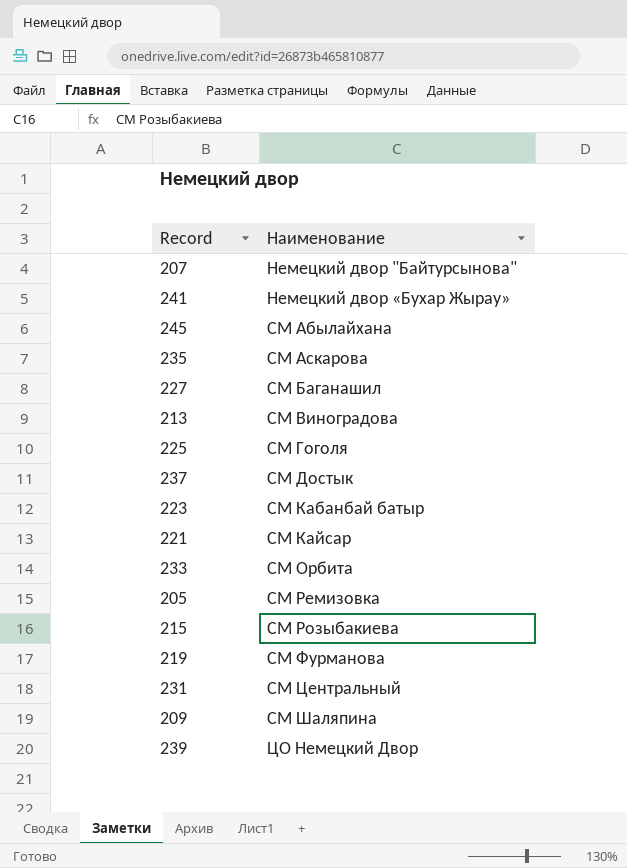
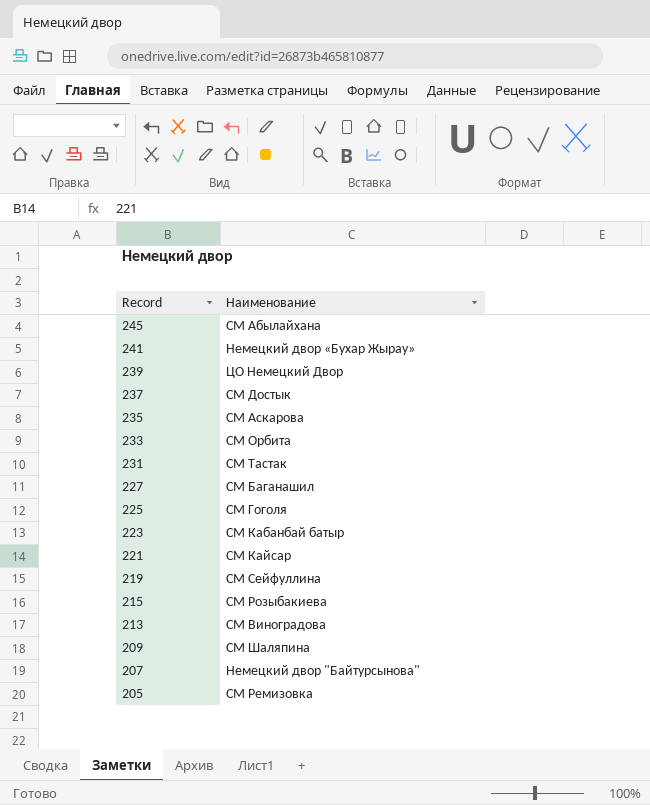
row order: Наименование ascending -> Record descending
231 | Наименование: СМ Центральный -> СМ Тастак
219 | Наименование: СМ Фурманова -> СМ Сейфуллина

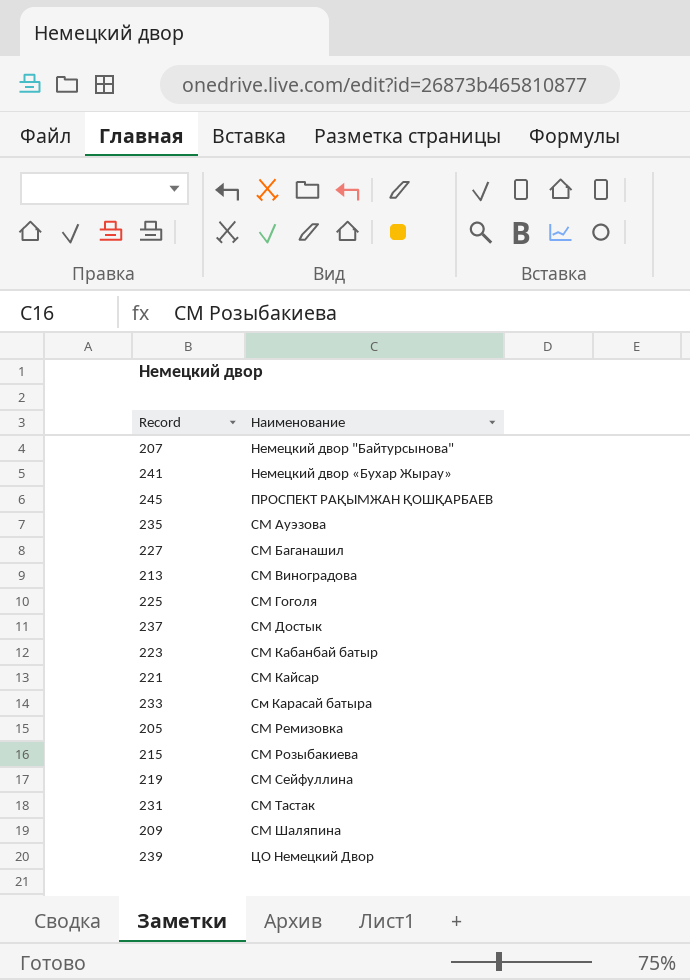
row order: Record descending -> Наименование ascending
245 | Наименование: СМ Абылайхана -> ПРОСПЕКТ РАҚЫМЖАН ҚОШҚАРБАЕВ
235 | Наименование: СМ Аскарова -> СМ Ауэзова
233 | Наименование: СМ Орбита -> См Карасай батыра

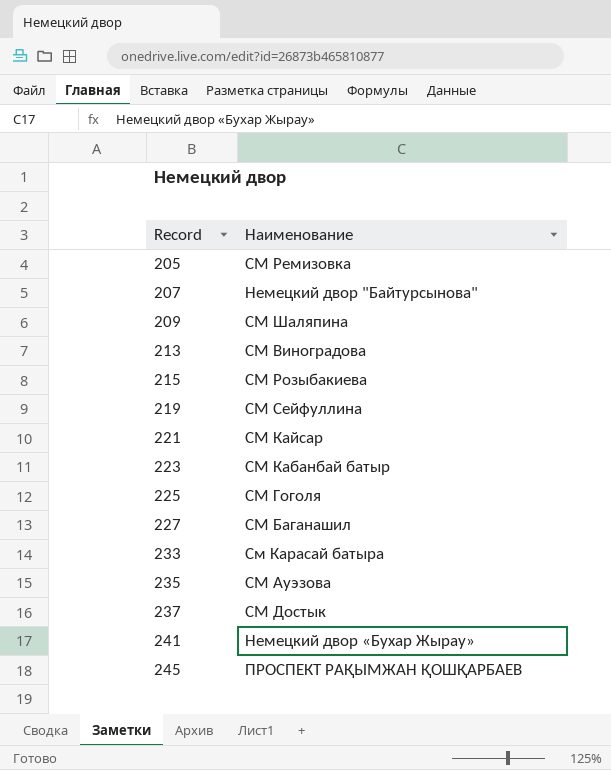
row order: Наименование ascending -> Record ascending
row 231: СМ Тастак -> none
row 239: ЦО Немецкий Двор -> none

